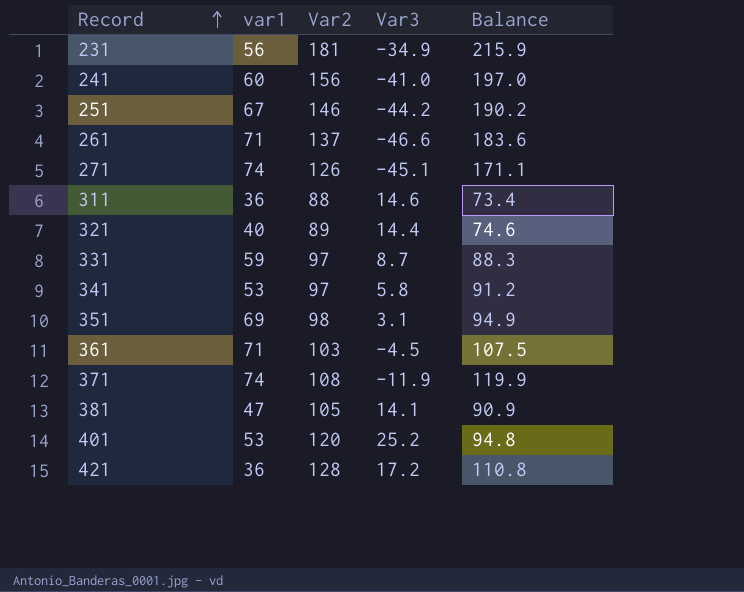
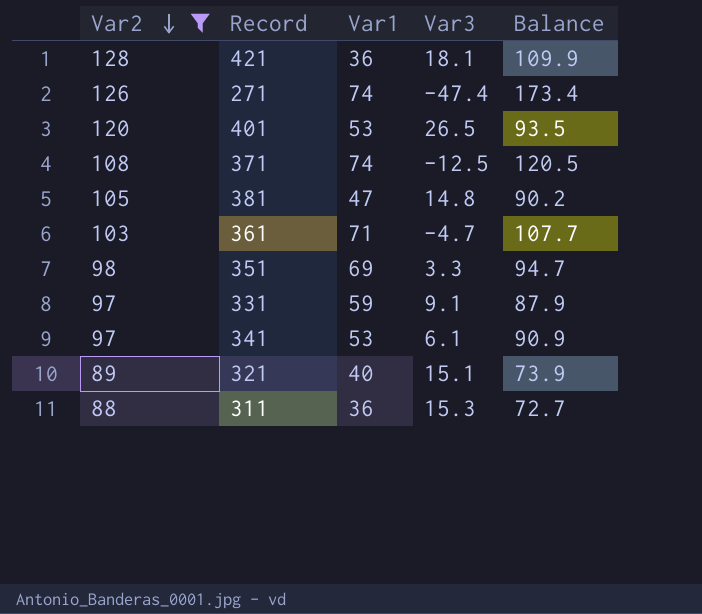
filter: none -> Var2 <= 128
row order: Record ascending -> Var2 descending
column Var2 | position: 3 -> 1
column name: var1 -> Var1
421 | Var3: 17.2 -> 18.1
421 | Balance: 110.8 -> 109.9
271 | Var3: -45.1 -> -47.4
271 | Balance: 171.1 -> 173.4
401 | Var3: 25.2 -> 26.5
401 | Balance: 94.8 -> 93.5
371 | Var3: -11.9 -> -12.5
371 | Balance: 119.9 -> 120.5
381 | Var3: 14.1 -> 14.8
381 | Balance: 90.9 -> 90.2
361 | Var3: -4.5 -> -4.7
361 | Balance: 107.5 -> 107.7
351 | Var3: 3.1 -> 3.3
351 | Balance: 94.9 -> 94.7
331 | Var3: 8.7 -> 9.1
331 | Balance: 88.3 -> 87.9
341 | Var3: 5.8 -> 6.1
341 | Balance: 91.2 -> 90.9
321 | Var3: 14.4 -> 15.1
321 | Balance: 74.6 -> 73.9
311 | Var3: 14.6 -> 15.3
311 | Balance: 73.4 -> 72.7

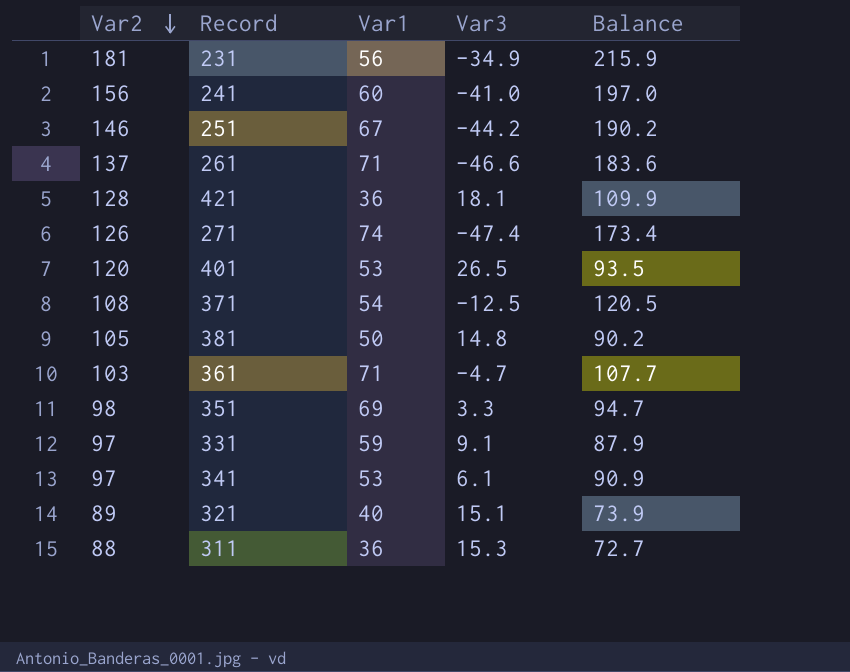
filter: Var2 <= 128 -> none
371 | Var1: 74 -> 54
381 | Var1: 47 -> 50

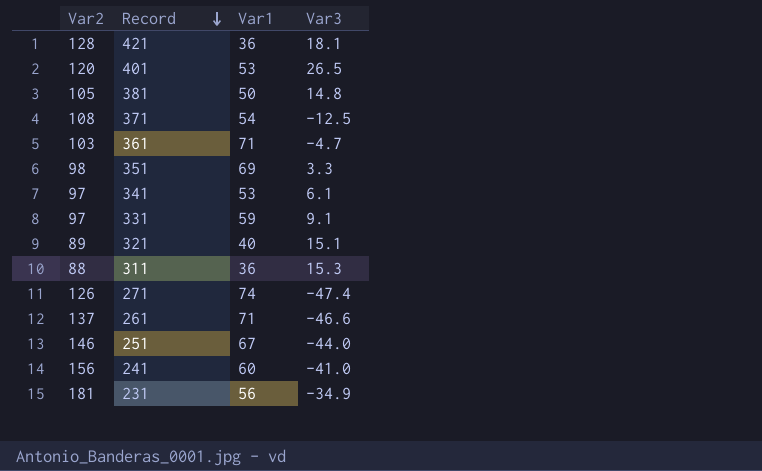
row order: Var2 descending -> Record descending
column Balance | formula: [Var2] - [Var3] -> none
251 | Var3: -44.2 -> -44.0

